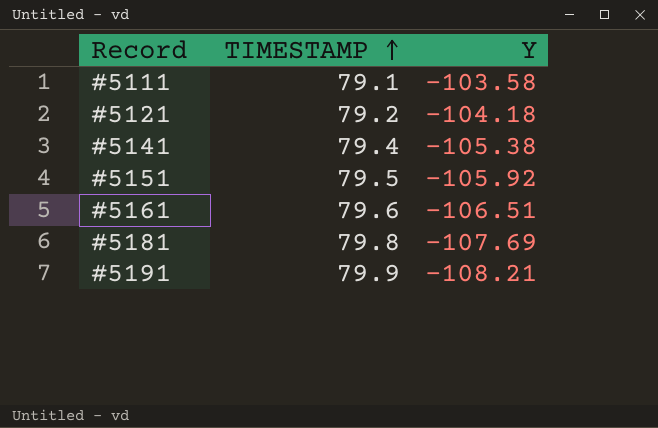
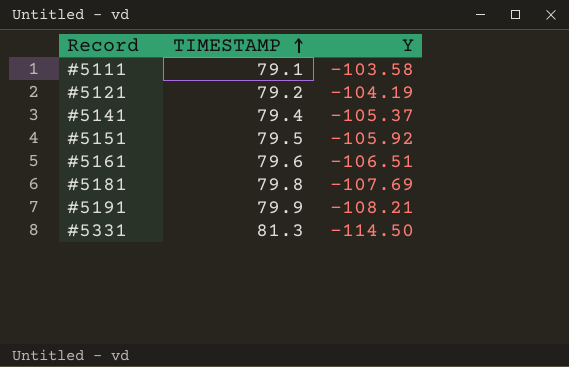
#5121 | Y: -104.18 -> -104.19
#5141 | Y: -105.38 -> -105.37
row #5331: none -> 81.3 | -114.50

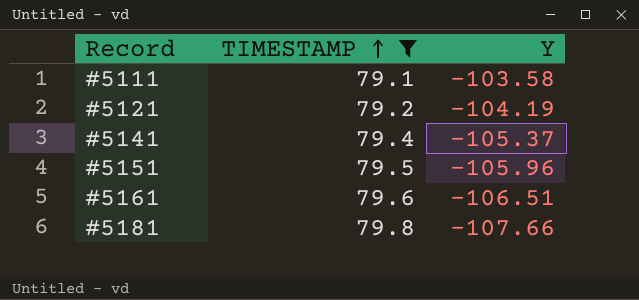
filter: none -> TIMESTAMP <= 79.8
#5151 | Y: -105.92 -> -105.96
#5181 | Y: -107.69 -> -107.66

